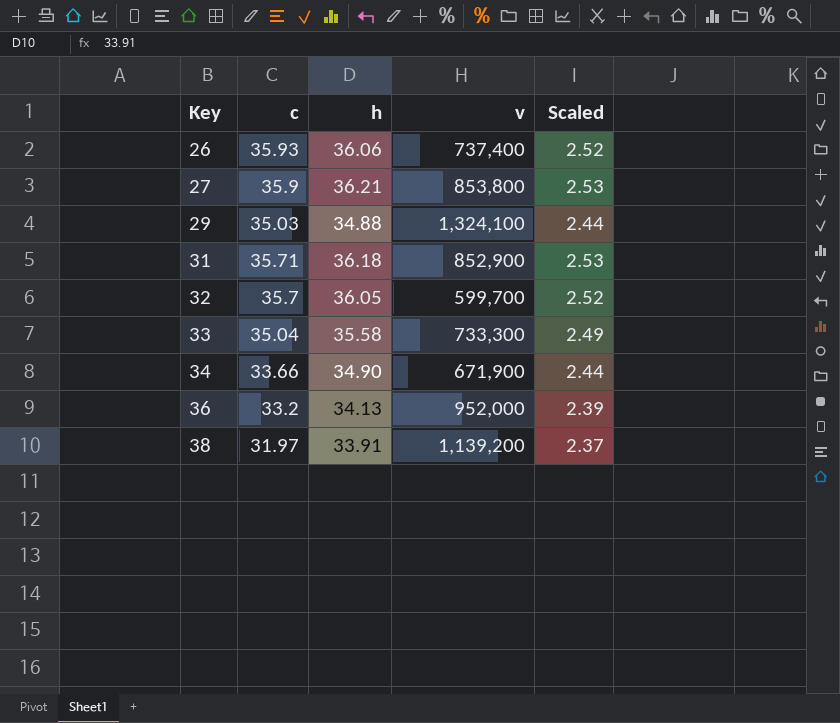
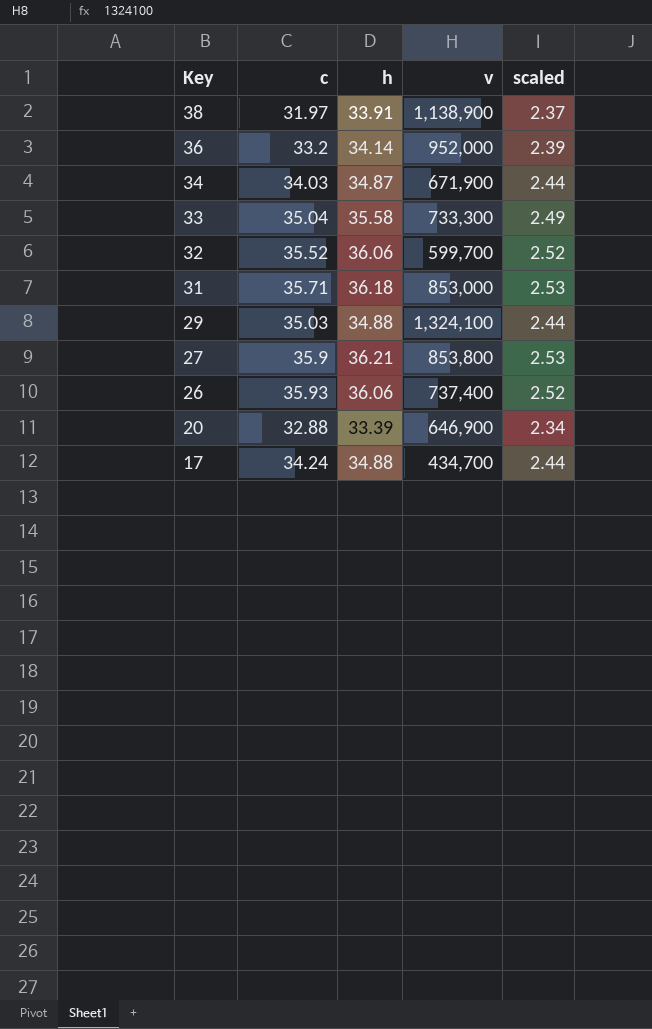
row order: Key ascending -> Key descending
column name: Scaled -> scaled
38 | v: 1,139,200 -> 1,138,900
36 | h: 34.13 -> 34.14
34 | c: 33.66 -> 34.03
34 | h: 34.90 -> 34.87
32 | c: 35.7 -> 35.52
32 | h: 36.05 -> 36.06
31 | v: 852,900 -> 853,000
row 20: none -> 32.88 | 33.39 | 646,900 | 2.34
row 17: none -> 34.24 | 34.88 | 434,700 | 2.44

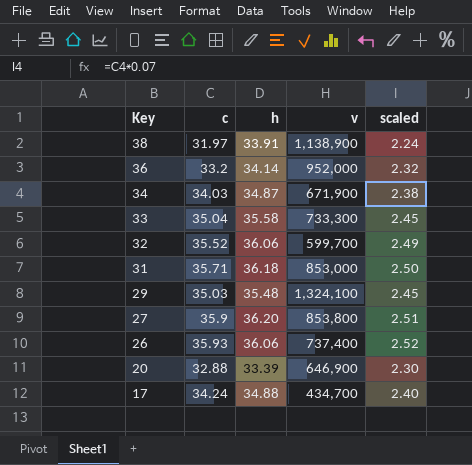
column scaled | formula: [h] * 0.07 -> [c] * 0.07
29 | h: 34.88 -> 35.48
27 | h: 36.21 -> 36.20

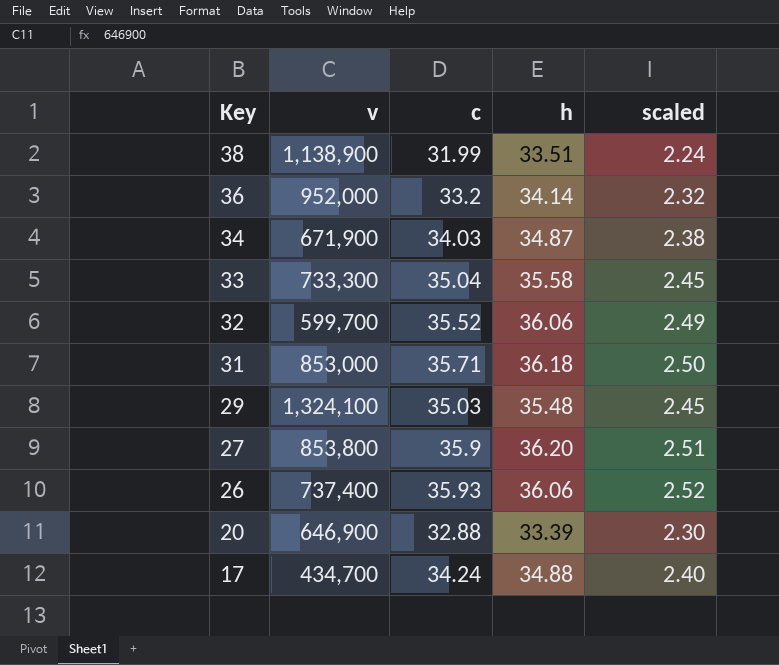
column v | position: 4 -> 2
38 | c: 31.97 -> 31.99
38 | h: 33.91 -> 33.51

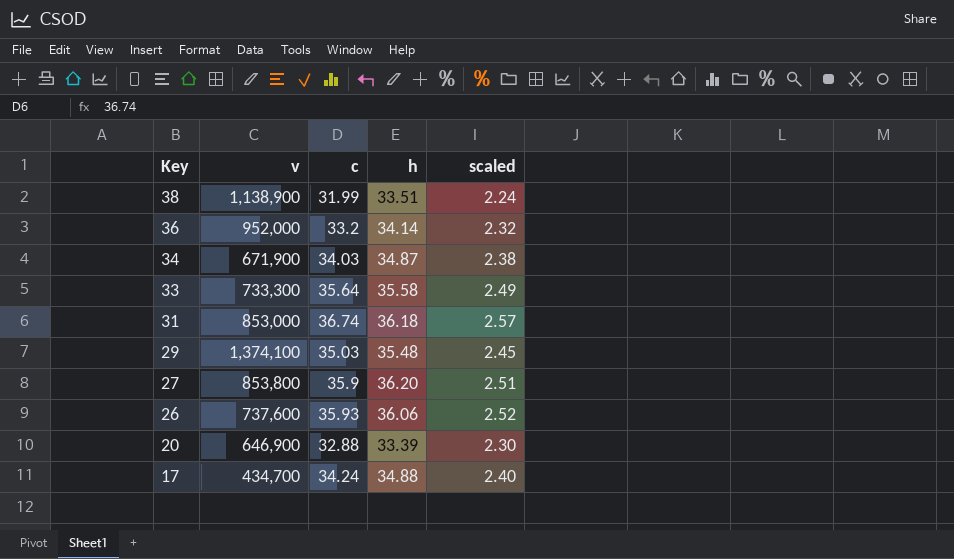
row 32: 599,700 | 35.52 | 36.06 | 2.49 -> none
33 | c: 35.04 -> 35.64
33 | scaled: 2.45 -> 2.49
31 | c: 35.71 -> 36.74
31 | scaled: 2.50 -> 2.57
29 | v: 1,324,100 -> 1,374,100
26 | v: 737,400 -> 737,600

